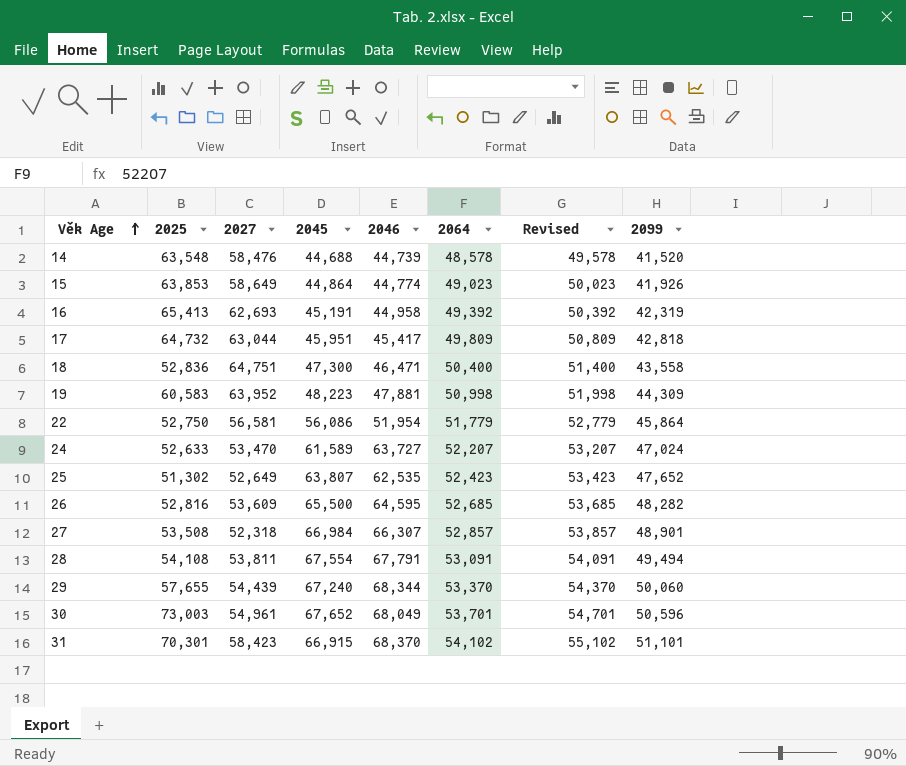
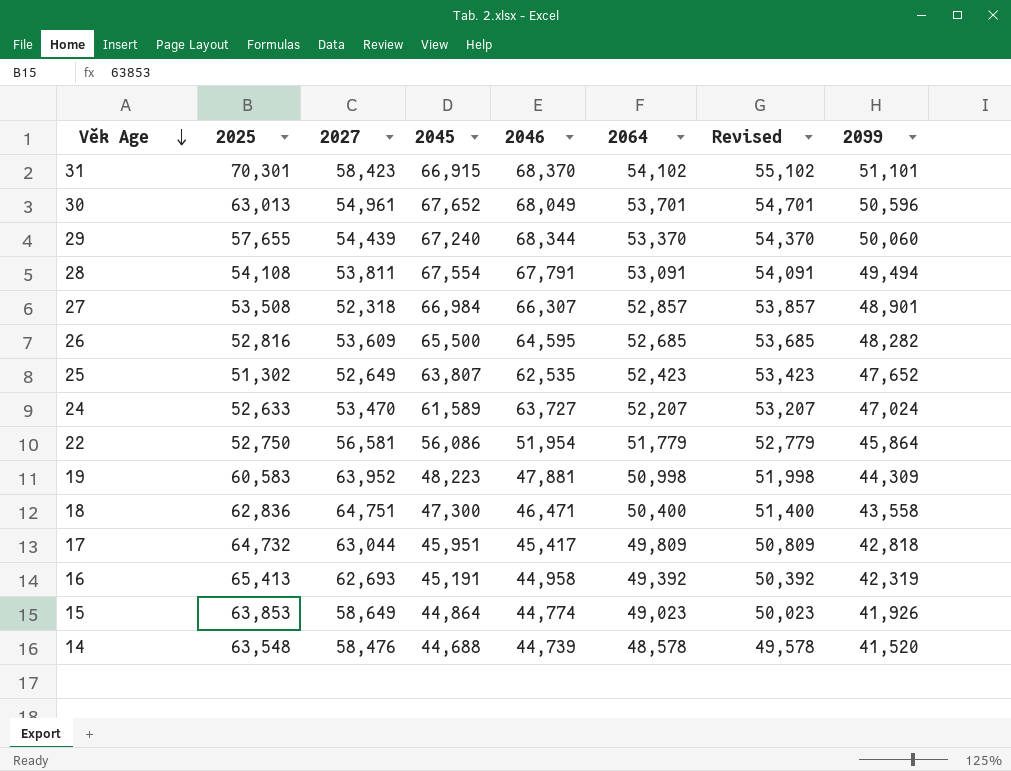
row order: Věk Age ascending -> Věk Age descending
30 | 2025: 73,003 -> 63,013
18 | 2025: 52,836 -> 62,836

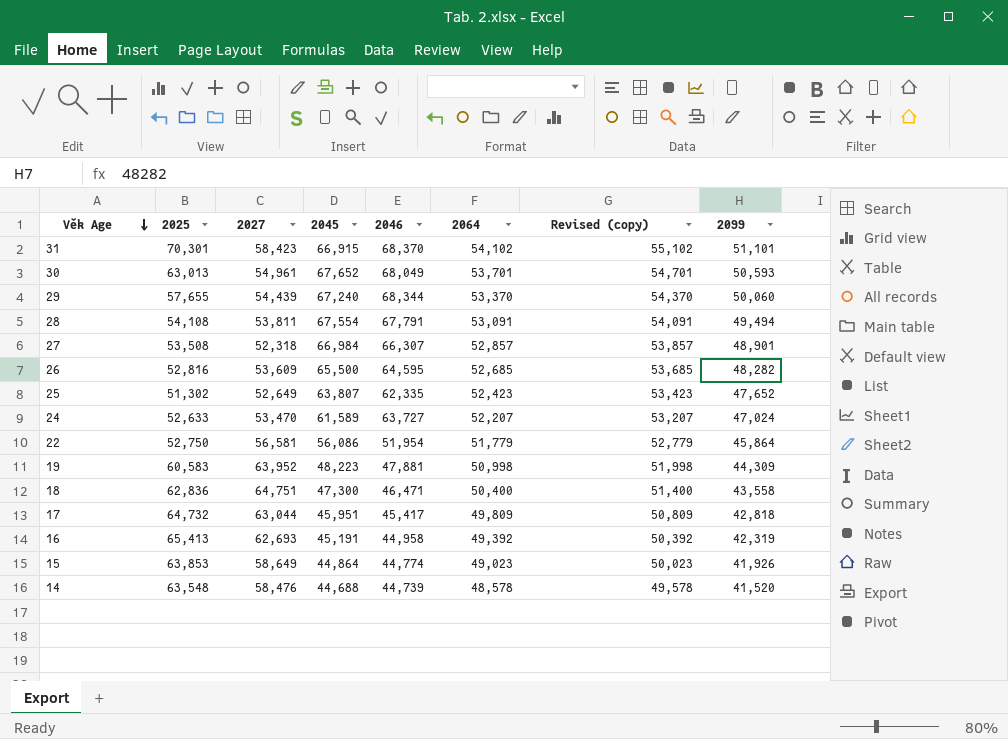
column name: Revised -> Revised (copy)
30 | 2099: 50,596 -> 50,593
25 | 2046: 62,535 -> 62,335

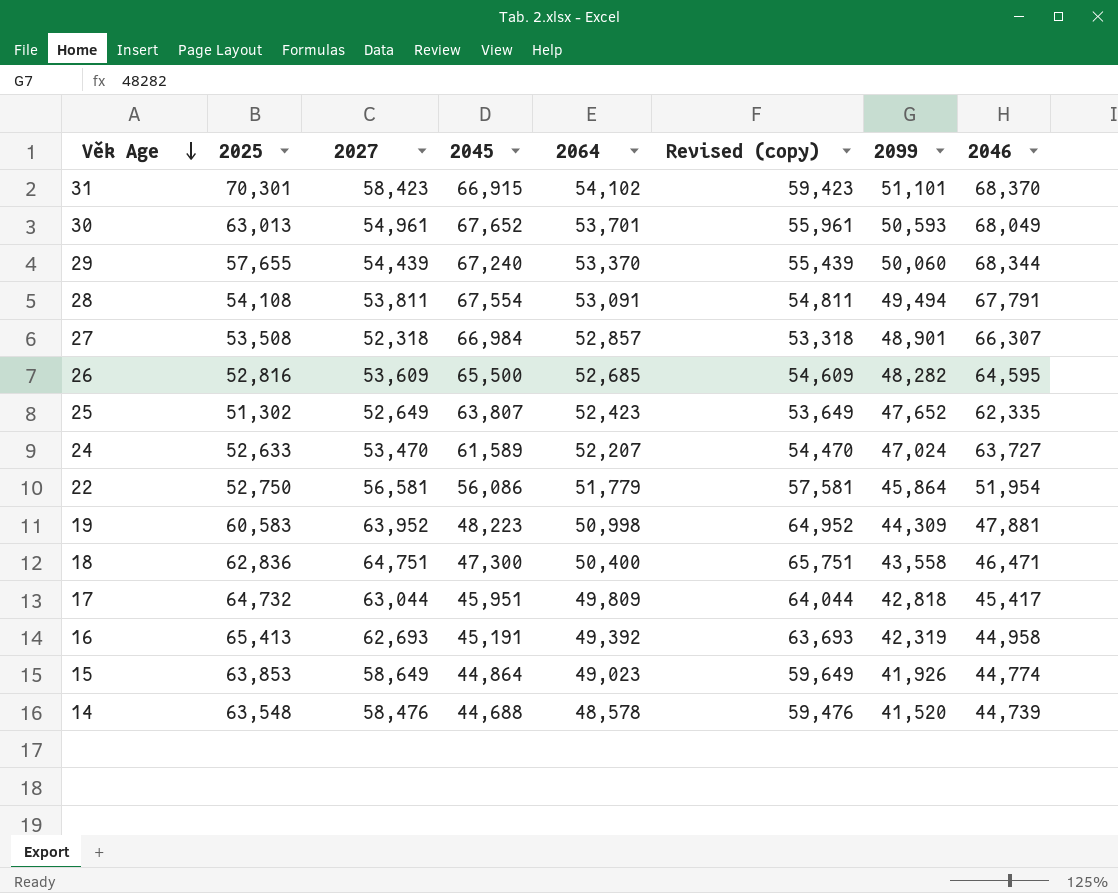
column Revised (copy) | formula: [2064] + 1000 -> [2027] + 1000
column 2046 | position: 5 -> 8

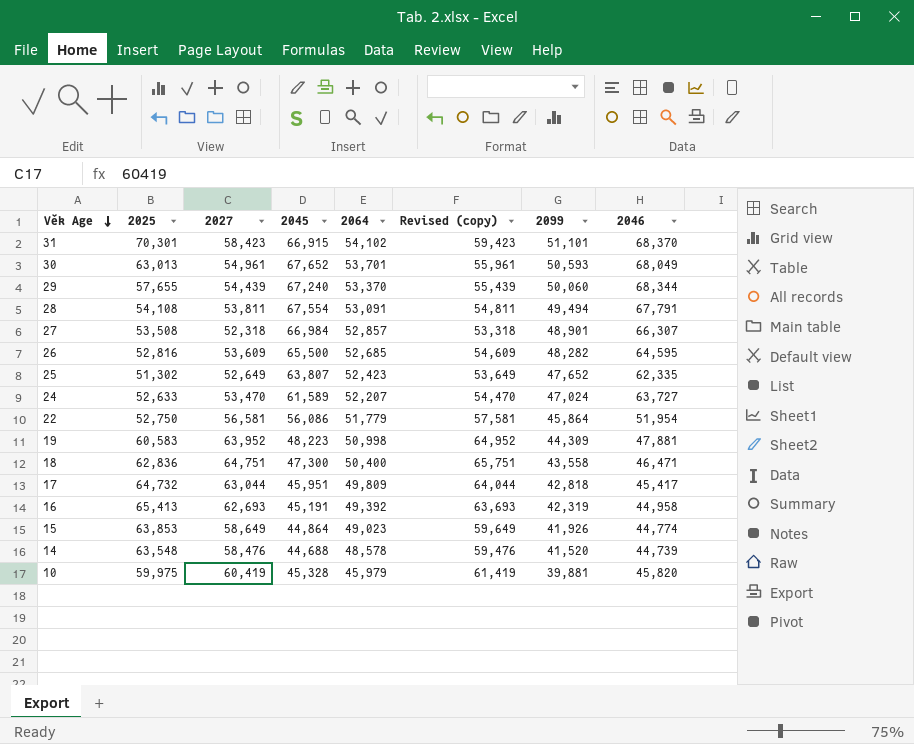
row 10: none -> 59,975 | 60,419 | 45,328 | 45,979 | 61,419 | 39,881 | 45,820

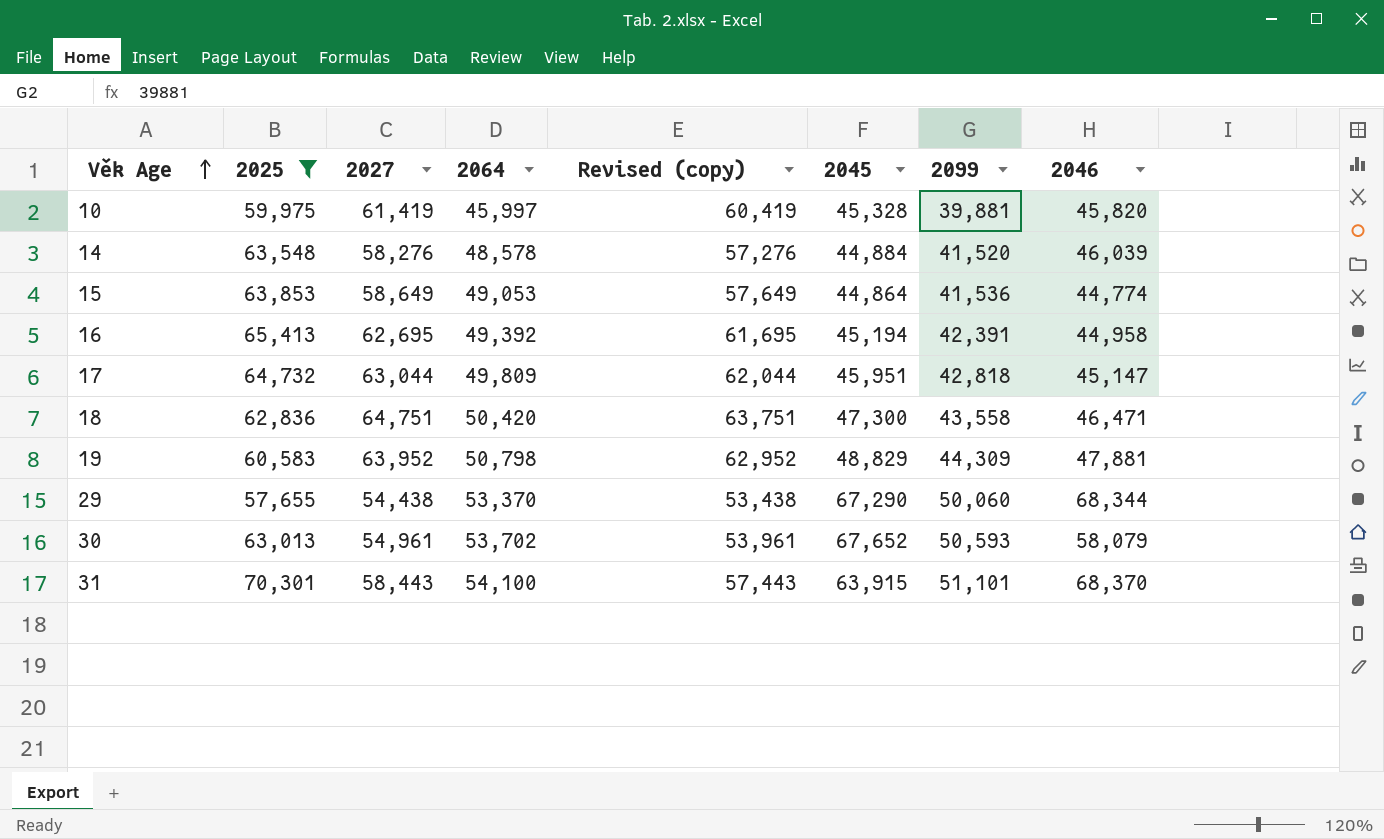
filter: none -> 2025 >= 57,655
row order: Věk Age descending -> Věk Age ascending
column Revised (copy) | formula: [2027] + 1000 -> [2027] - 1000
column 2045 | position: 4 -> 6
10 | 2027: 60,419 -> 61,419
10 | 2064: 45,979 -> 45,997
14 | 2027: 58,476 -> 58,276
14 | 2045: 44,688 -> 44,884
14 | 2046: 44,739 -> 46,039
15 | 2064: 49,023 -> 49,053
15 | 2099: 41,926 -> 41,536
16 | 2027: 62,693 -> 62,695
16 | 2045: 45,191 -> 45,194
16 | 2099: 42,319 -> 42,391
17 | 2046: 45,417 -> 45,147
18 | 2064: 50,400 -> 50,420
19 | 2064: 50,998 -> 50,798
19 | 2045: 48,223 -> 48,829
29 | 2027: 54,439 -> 54,438
29 | 2045: 67,240 -> 67,290
30 | 2064: 53,701 -> 53,702
30 | 2046: 68,049 -> 58,079
31 | 2027: 58,423 -> 58,443
31 | 2064: 54,102 -> 54,100
31 | 2045: 66,915 -> 63,915

